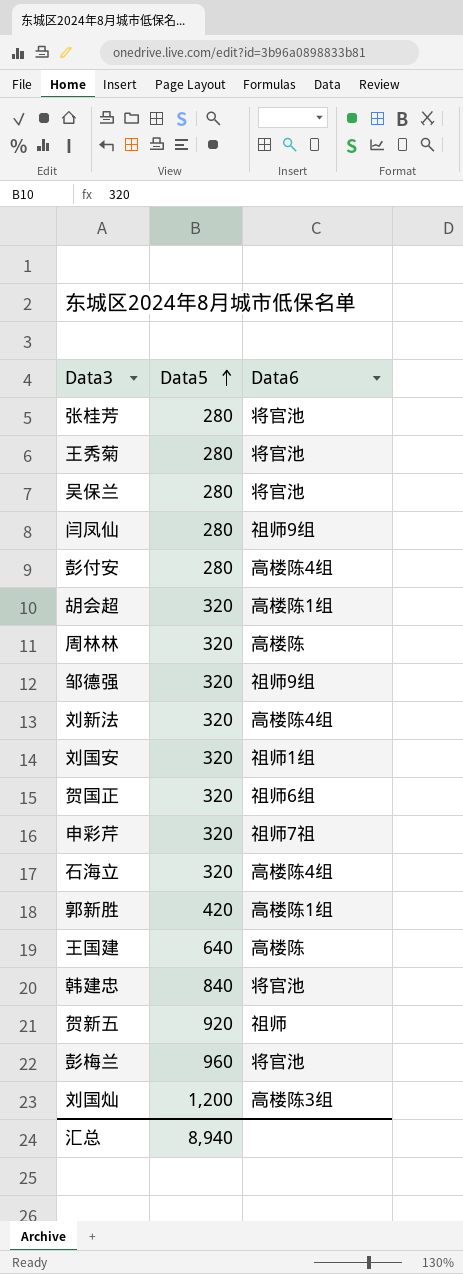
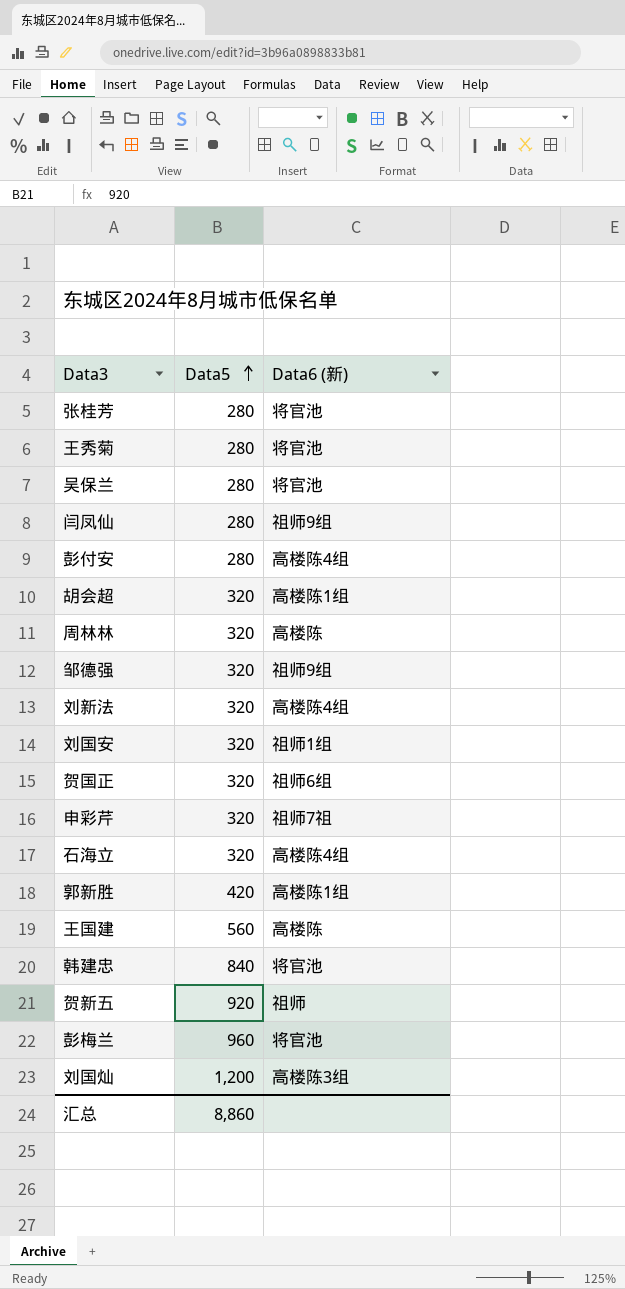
column name: Data6 -> Data6 (新)
王国建 | Data5: 640 -> 560
汇总 | Data5: 8,940 -> 8,860

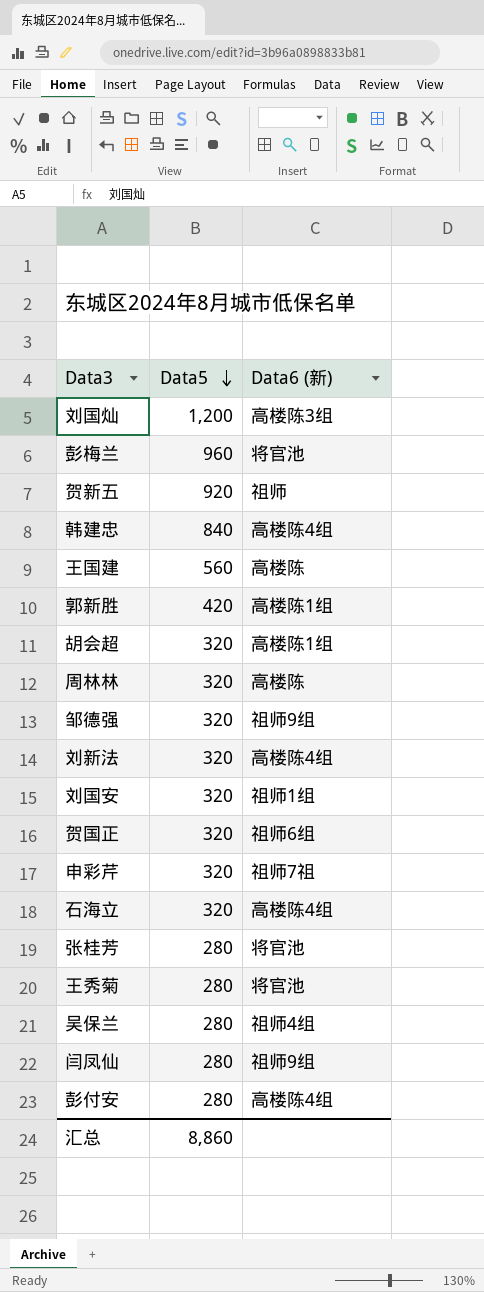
row order: Data5 ascending -> Data5 descending
韩建忠 | Data6 (新): 将官池 -> 高楼陈4组
吴保兰 | Data6 (新): 将官池 -> 祖师4组

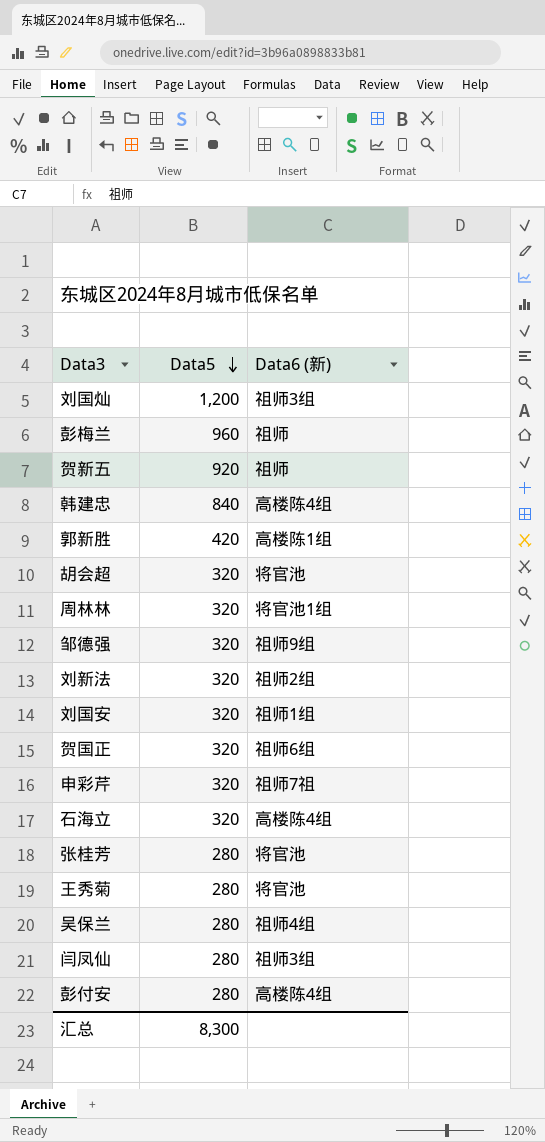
row 王国建: 560 | 高楼陈 -> none
刘国灿 | Data6 (新): 高楼陈3组 -> 祖师3组
彭梅兰 | Data6 (新): 将官池 -> 祖师
胡会超 | Data6 (新): 高楼陈1组 -> 将官池
周林林 | Data6 (新): 高楼陈 -> 将官池1组
刘新法 | Data6 (新): 高楼陈4组 -> 祖师2组
闫凤仙 | Data6 (新): 祖师9组 -> 祖师3组
汇总 | Data5: 8,860 -> 8,300

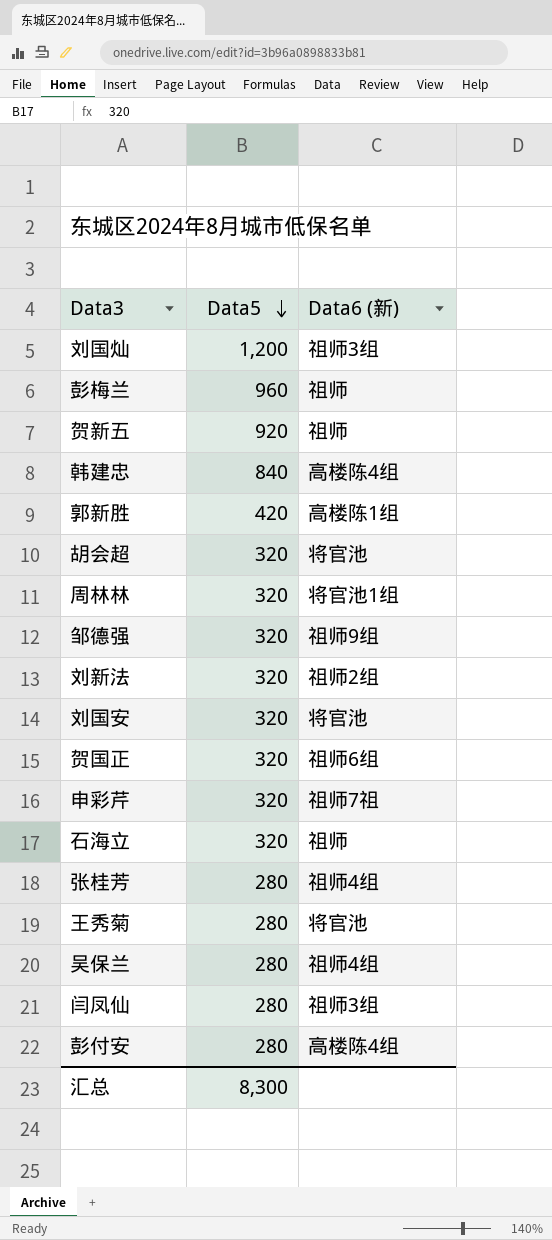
刘国安 | Data6 (新): 祖师1组 -> 将官池
石海立 | Data6 (新): 高楼陈4组 -> 祖师
张桂芳 | Data6 (新): 将官池 -> 祖师4组

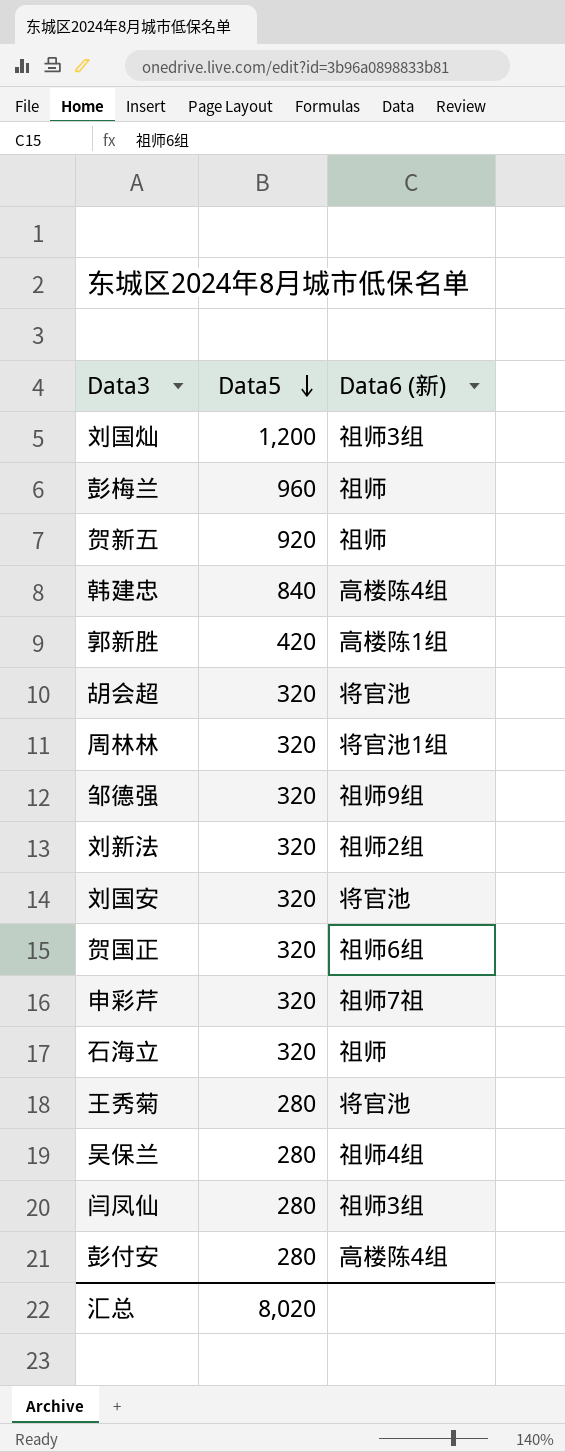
row 张桂芳: 280 | 祖师4组 -> none
汇总 | Data5: 8,300 -> 8,020

